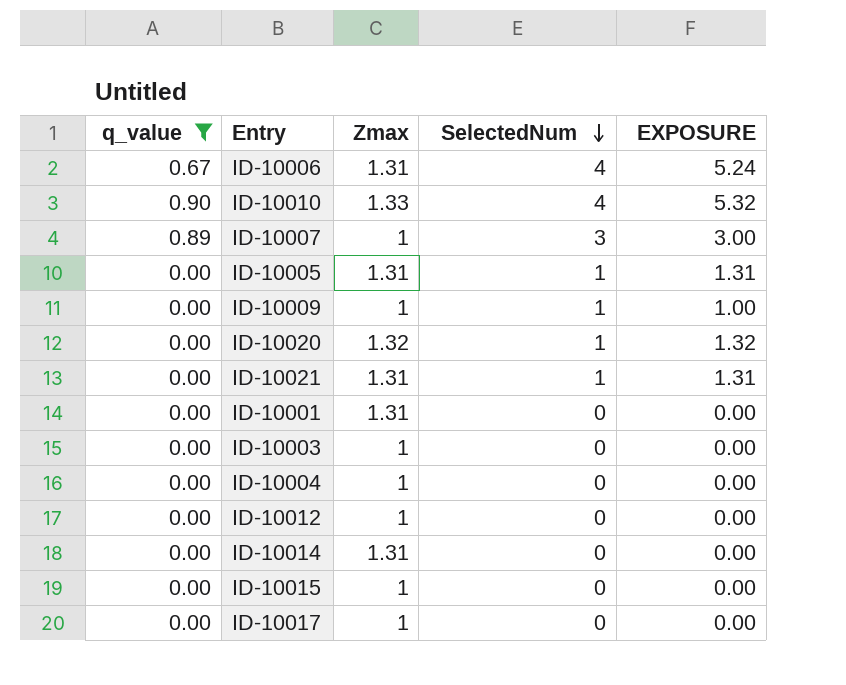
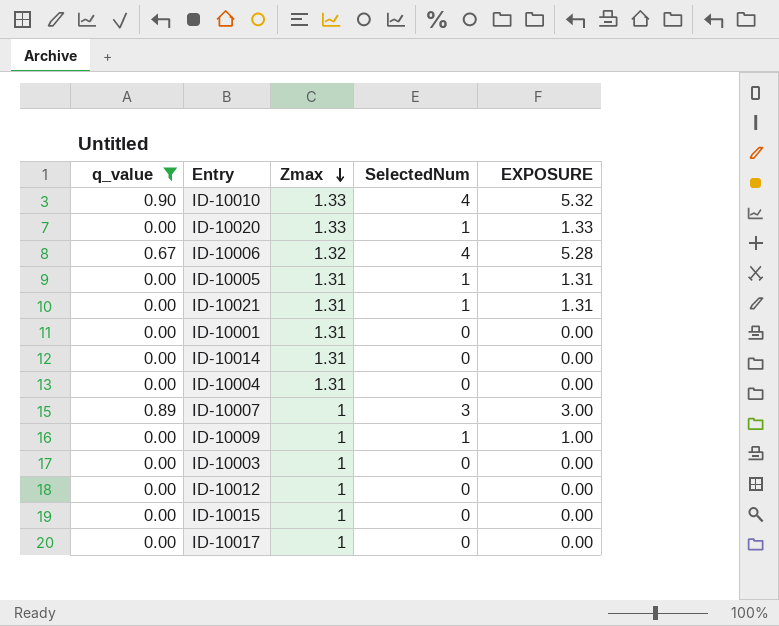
row order: SelectedNum descending -> Zmax descending
ID-10020 | Zmax: 1.32 -> 1.33
ID-10020 | EXPOSURE: 1.32 -> 1.33
ID-10006 | Zmax: 1.31 -> 1.32
ID-10006 | EXPOSURE: 5.24 -> 5.28
ID-10004 | Zmax: 1 -> 1.31

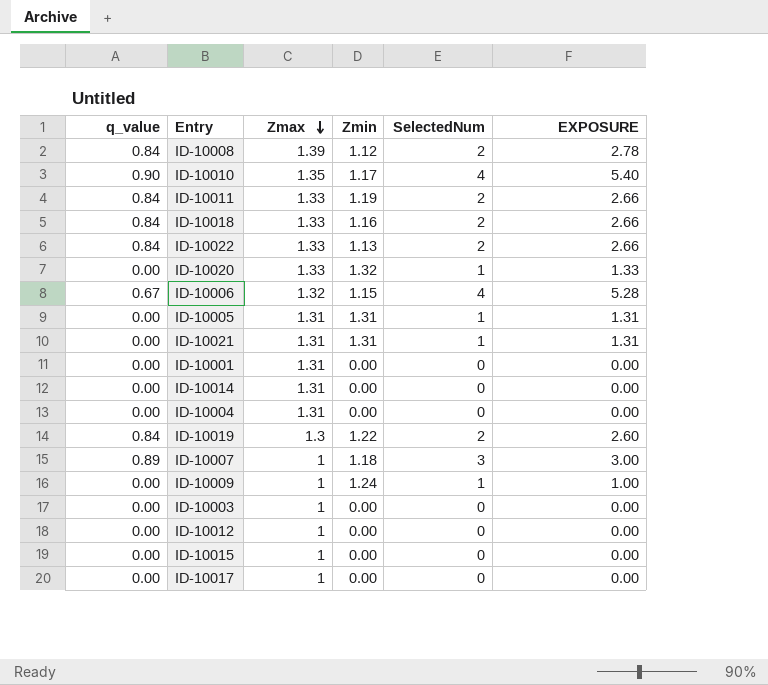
filter: q_value != 0.84 -> none
column Zmin | position: none -> 4
ID-10010 | Zmax: 1.33 -> 1.35
ID-10010 | EXPOSURE: 5.32 -> 5.40

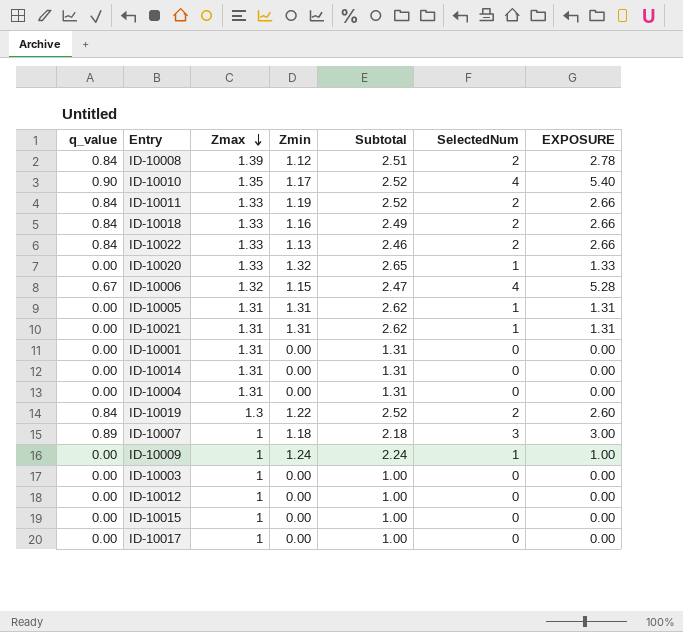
column Subtotal | formula: none -> [Zmax] + [Zmin]

